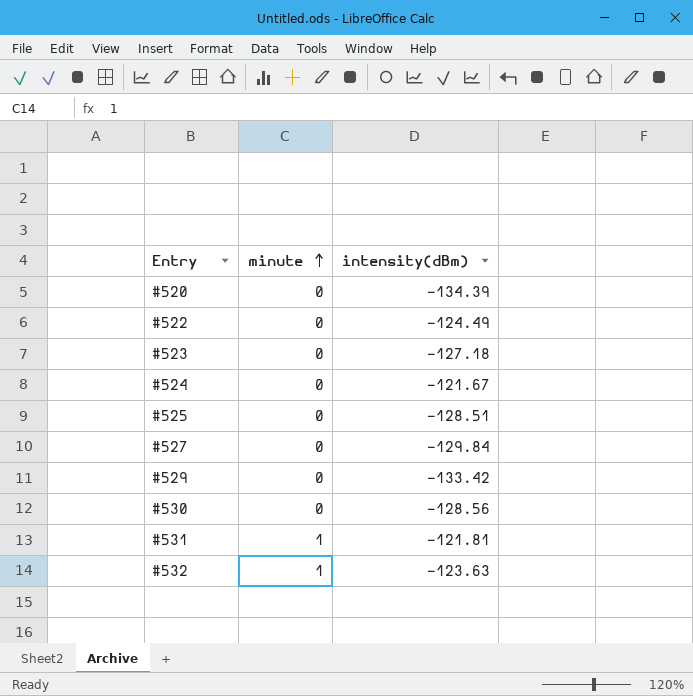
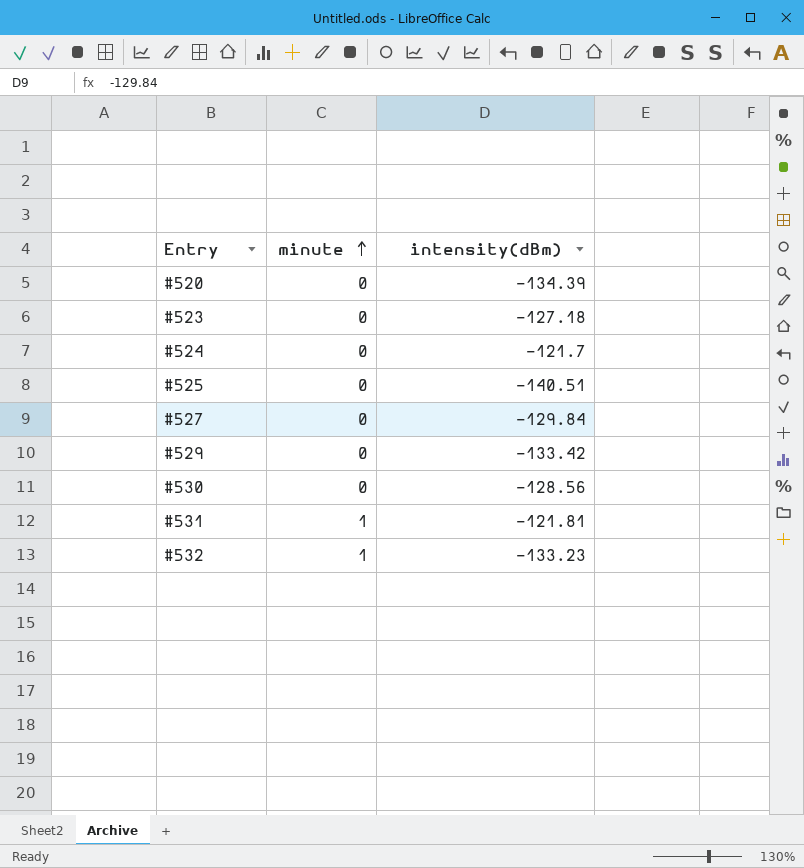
row #522: 0 | -124.49 -> none
#524 | intensity(dBm): -121.67 -> -121.7
#525 | intensity(dBm): -128.51 -> -140.51
#532 | intensity(dBm): -123.63 -> -133.23

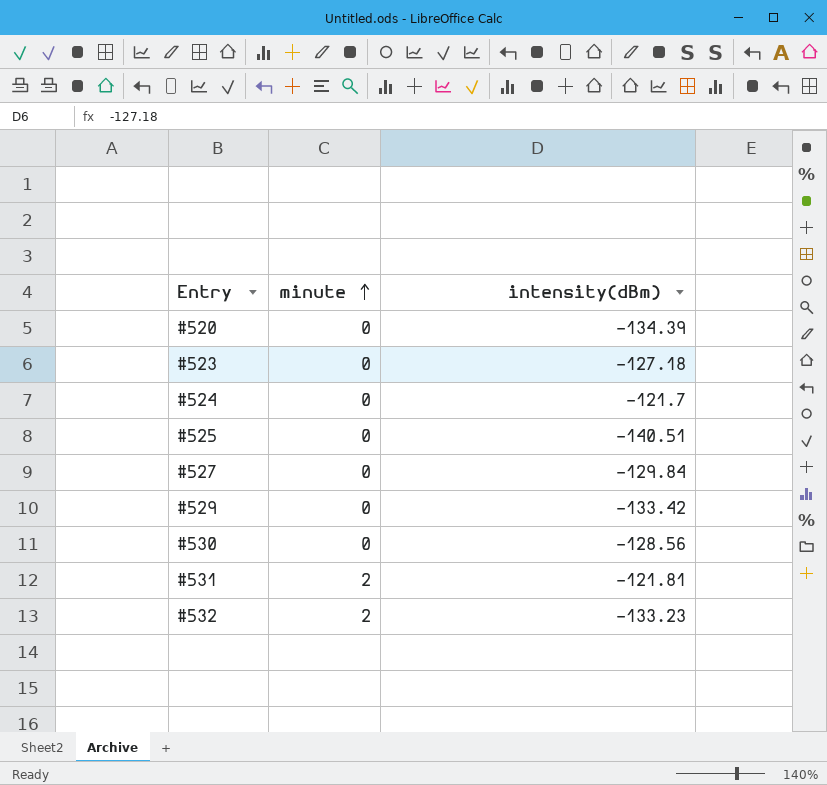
#531 | minute: 1 -> 2
#532 | minute: 1 -> 2

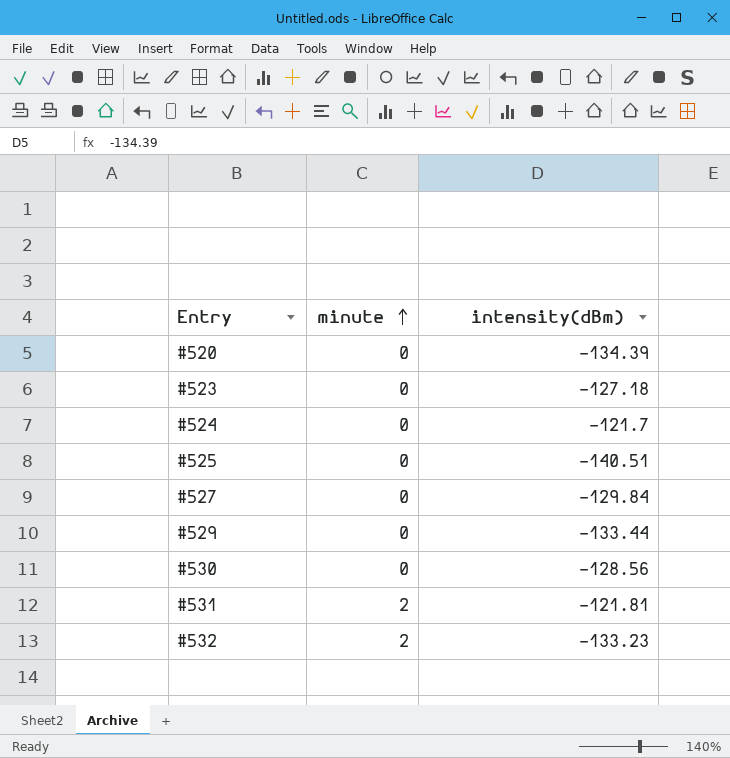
#529 | intensity(dBm): -133.42 -> -133.44

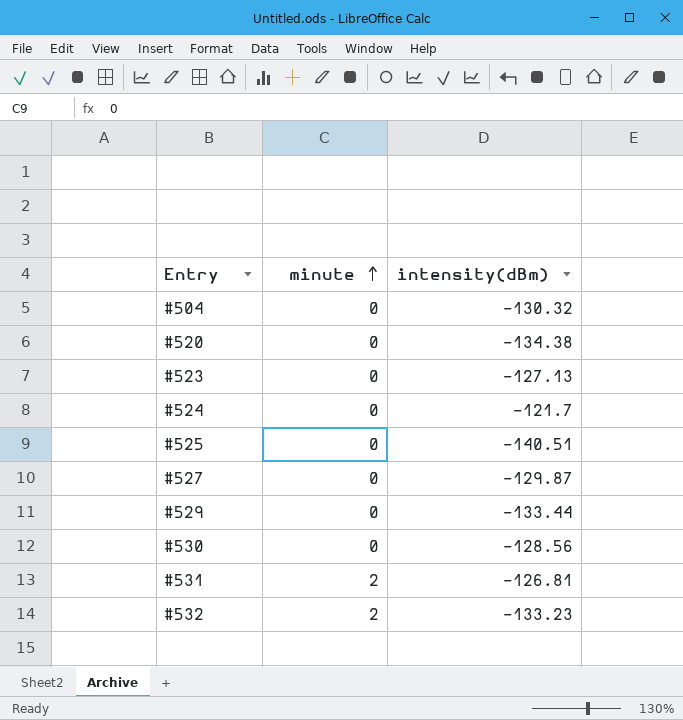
row #504: none -> 0 | -130.32
#520 | intensity(dBm): -134.39 -> -134.38
#523 | intensity(dBm): -127.18 -> -127.13
#527 | intensity(dBm): -129.84 -> -129.87
#531 | intensity(dBm): -121.81 -> -126.81

